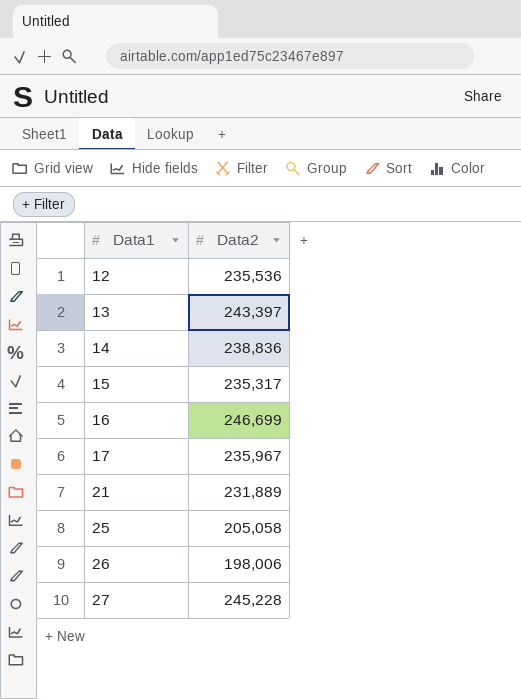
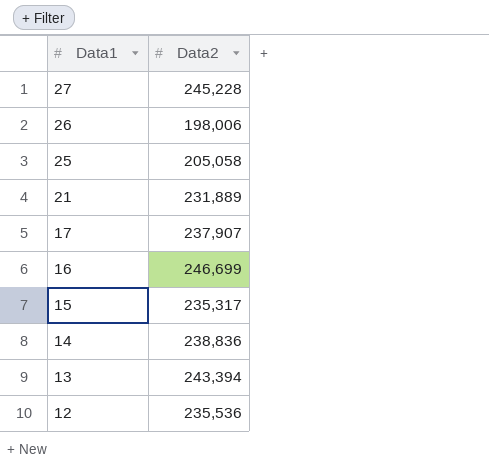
row order: Data1 ascending -> Data1 descending
17 | Data2: 235,967 -> 237,907
13 | Data2: 243,397 -> 243,394

